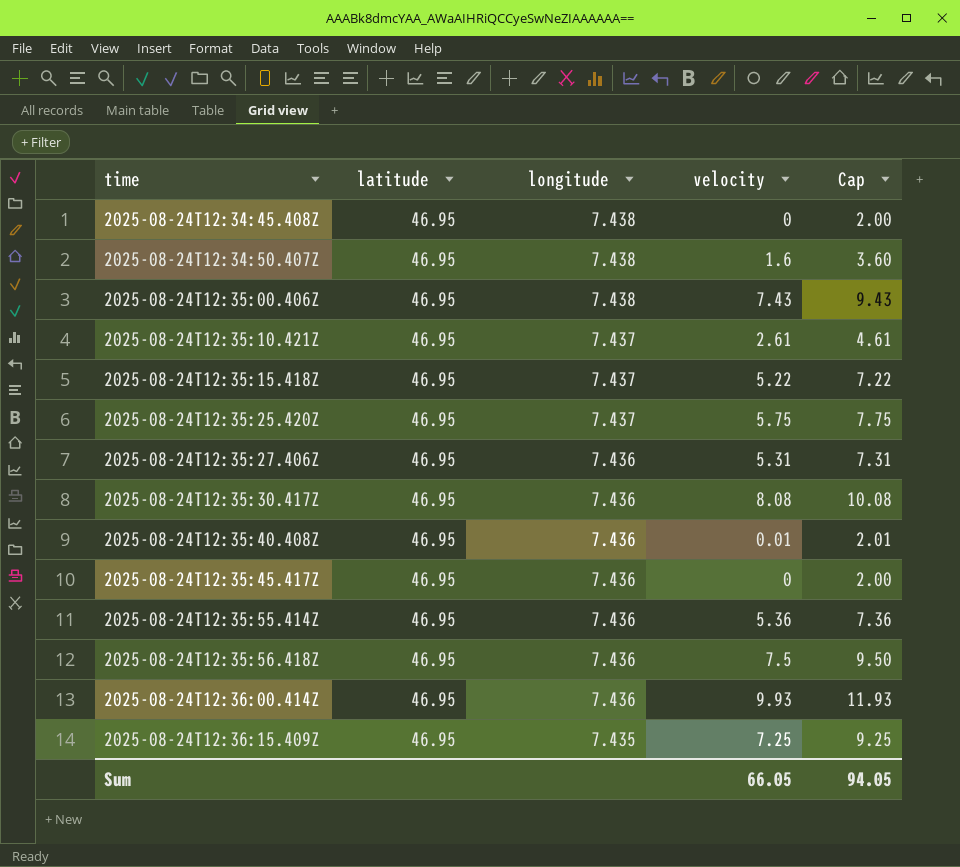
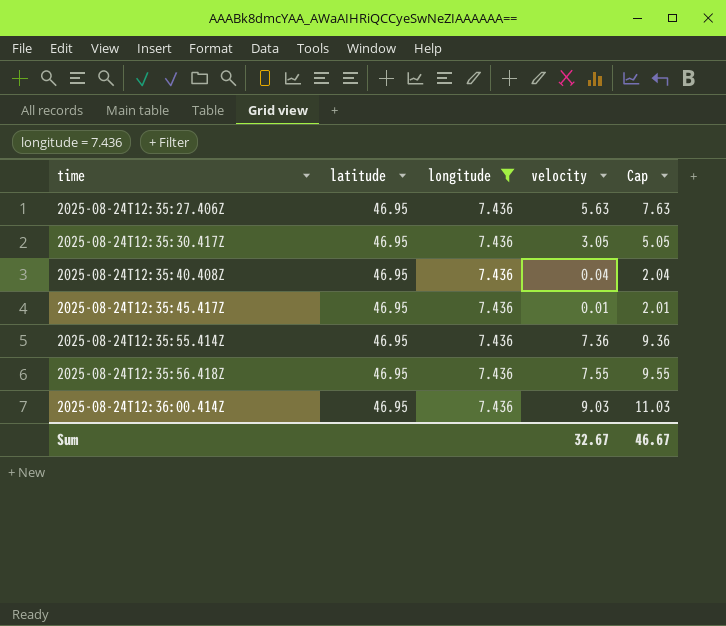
filter: none -> longitude = 7.436
2025-08-24T12:35:27.406Z | velocity: 5.31 -> 5.63
2025-08-24T12:35:27.406Z | Cap: 7.31 -> 7.63
2025-08-24T12:35:30.417Z | velocity: 8.08 -> 3.05
2025-08-24T12:35:30.417Z | Cap: 10.08 -> 5.05
2025-08-24T12:35:40.408Z | velocity: 0.01 -> 0.04
2025-08-24T12:35:40.408Z | Cap: 2.01 -> 2.04
2025-08-24T12:35:45.417Z | velocity: 0 -> 0.01
2025-08-24T12:35:45.417Z | Cap: 2.00 -> 2.01
2025-08-24T12:35:55.414Z | velocity: 5.36 -> 7.36
2025-08-24T12:35:55.414Z | Cap: 7.36 -> 9.36
2025-08-24T12:35:56.418Z | velocity: 7.5 -> 7.55
2025-08-24T12:35:56.418Z | Cap: 9.50 -> 9.55
2025-08-24T12:36:00.414Z | velocity: 9.93 -> 9.03
2025-08-24T12:36:00.414Z | Cap: 11.93 -> 11.03
Sum | velocity: 66.05 -> 32.67
Sum | Cap: 94.05 -> 46.67

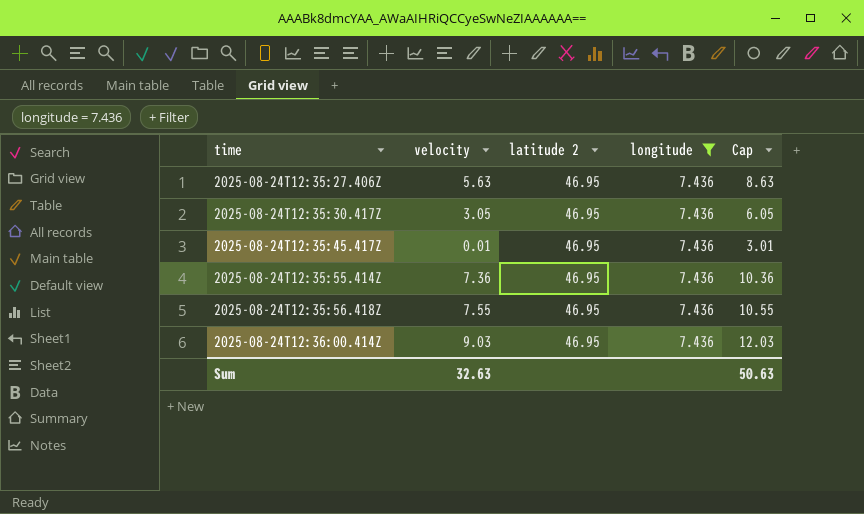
column velocity | position: 4 -> 2
column name: latitude -> latitude 2
column Cap | formula: [velocity] + 2 -> [velocity] + 3
row 2025-08-24T12:35:40.408Z: 46.95 | 7.436 | 0.04 | 2.04 -> none
Sum | velocity: 32.67 -> 32.63
Sum | Cap: 46.67 -> 50.63

